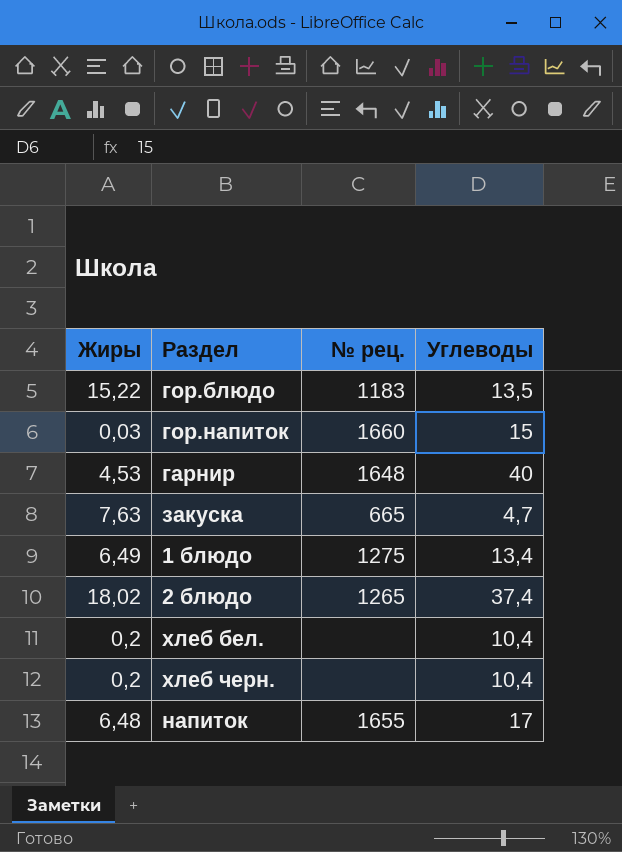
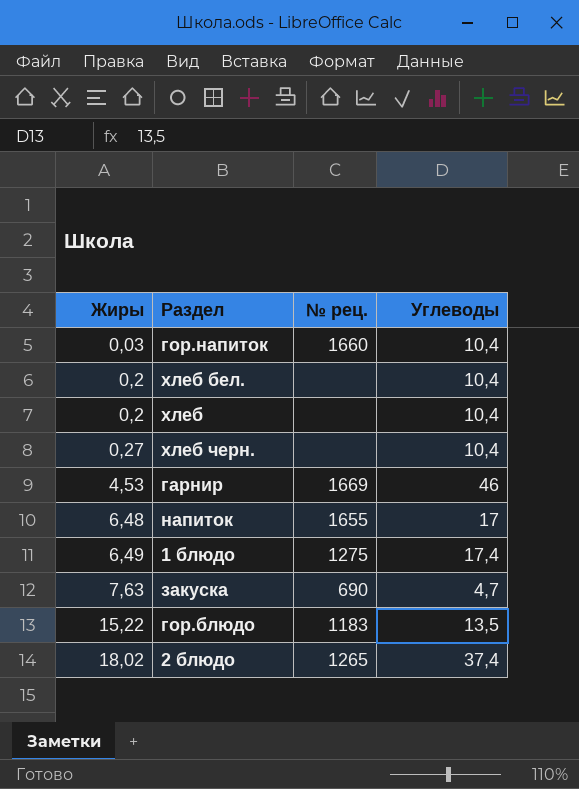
row order: none -> Жиры ascending
гор.напиток | Углеводы: 15 -> 10,4
row хлеб: none -> 0,2 | none | 10,4
хлеб черн. | Жиры: 0,2 -> 0,27
гарнир | № рец.: 1648 -> 1669
гарнир | Углеводы: 40 -> 46
1 блюдо | Углеводы: 13,4 -> 17,4
закуска | № рец.: 665 -> 690

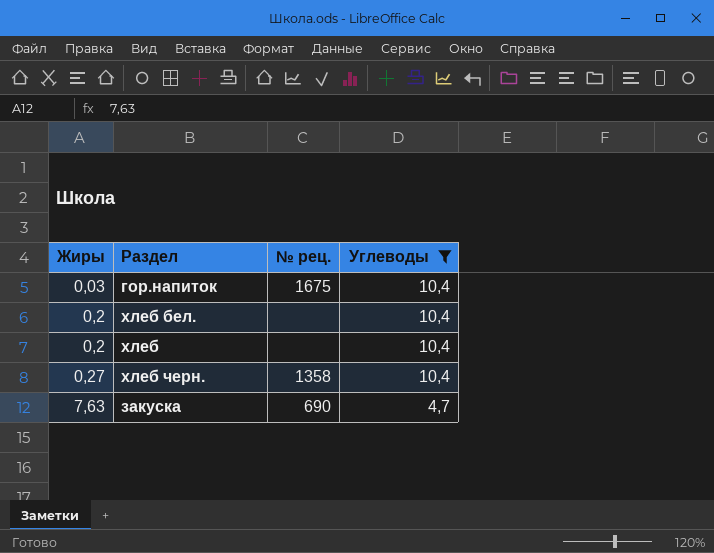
filter: none -> Углеводы <= 10,4
гор.напиток | № рец.: 1660 -> 1675
хлеб черн. | № рец.: none -> 1358

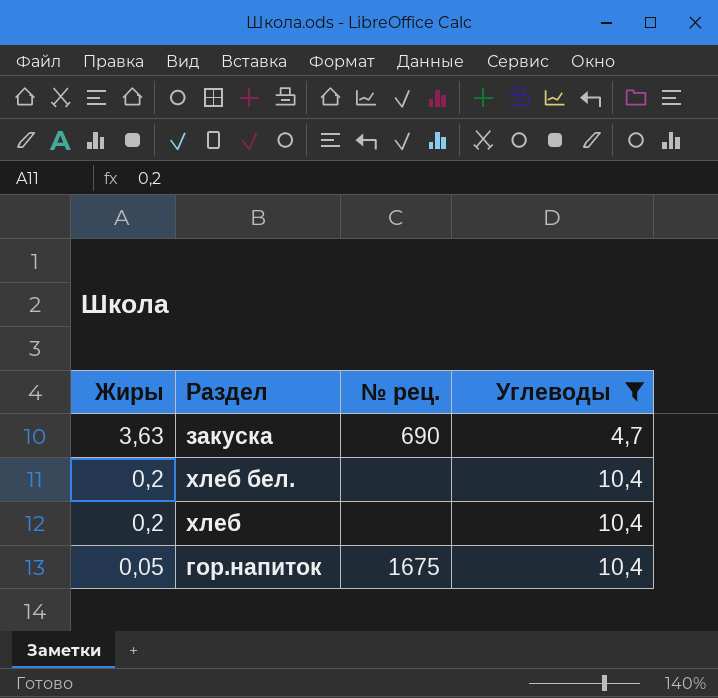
row order: Жиры ascending -> Жиры descending
row хлеб черн.: 0,27 | 1358 | 10,4 -> none
закуска | Жиры: 7,63 -> 3,63
гор.напиток | Жиры: 0,03 -> 0,05

